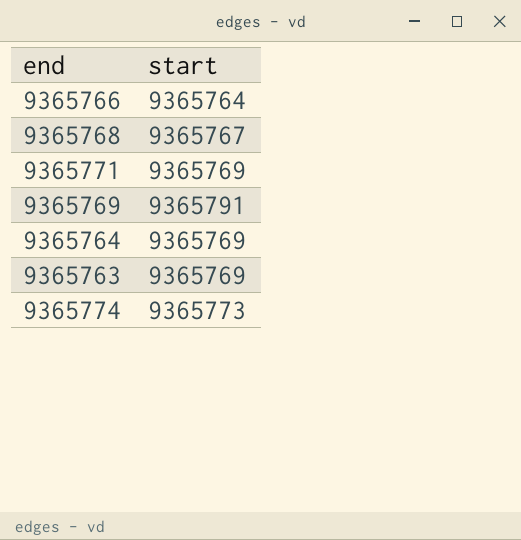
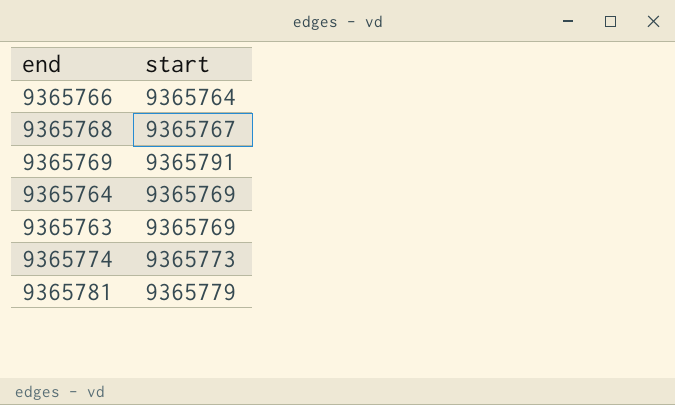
row 9365771: 9365769 -> none
row 9365781: none -> 9365779

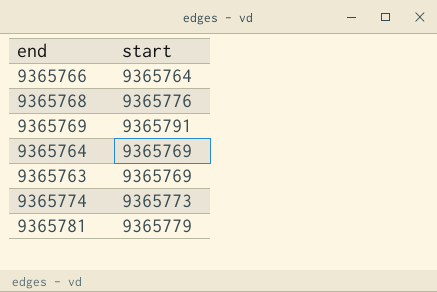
9365768 | start: 9365767 -> 9365776

